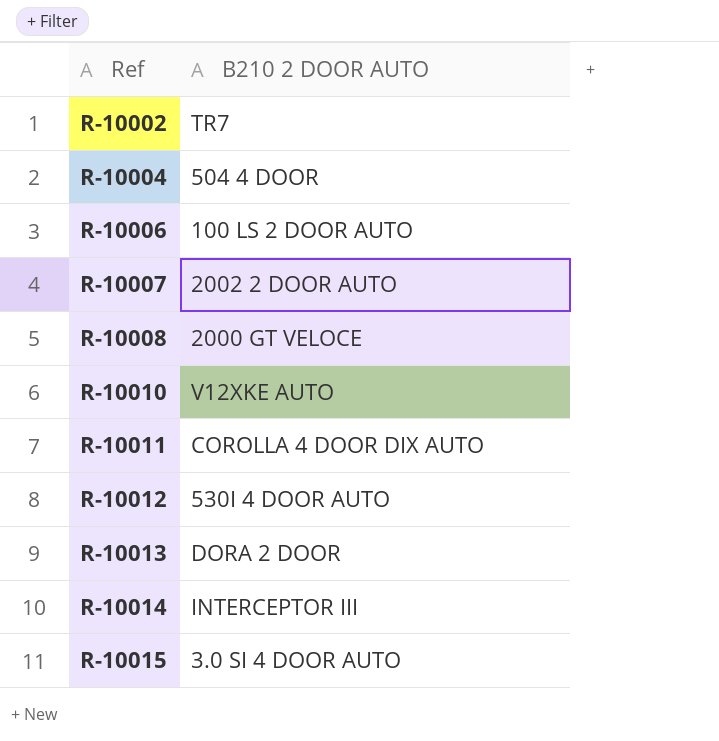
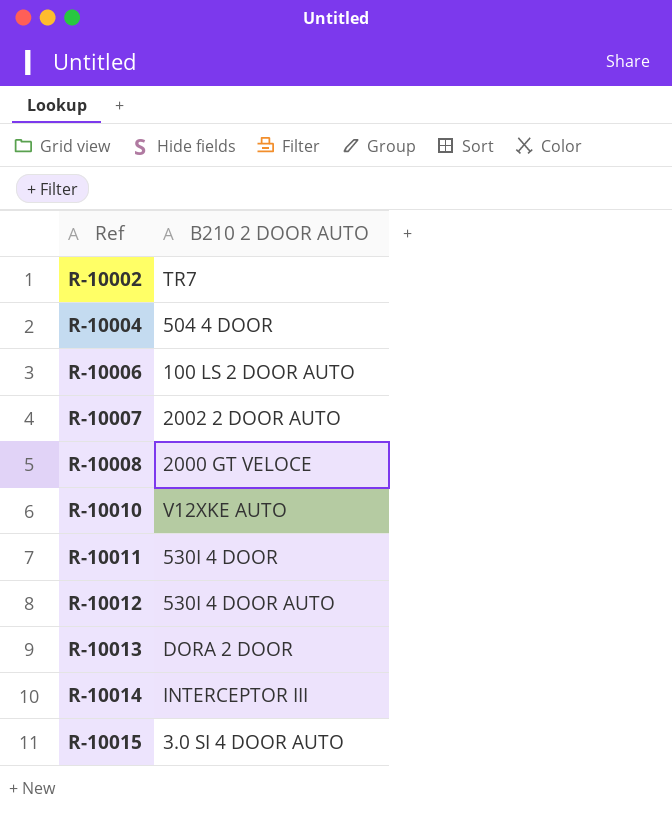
R-10011 | B210 2 DOOR AUTO: COROLLA 4 DOOR DIX AUTO -> 530I 4 DOOR

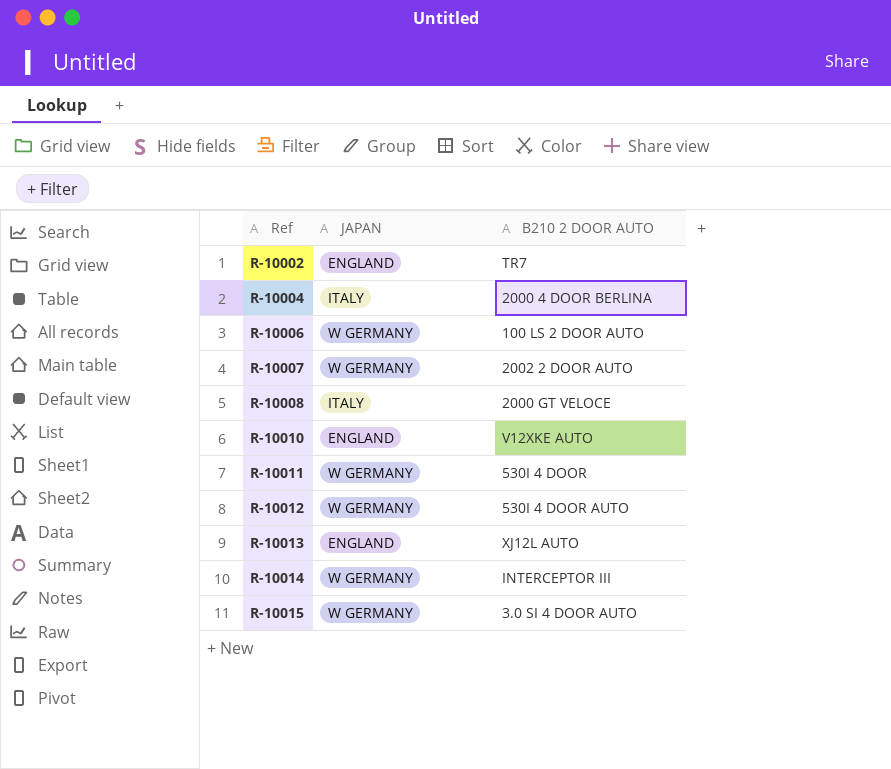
column JAPAN | position: none -> 2
R-10004 | B210 2 DOOR AUTO: 504 4 DOOR -> 2000 4 DOOR BERLINA
R-10013 | B210 2 DOOR AUTO: DORA 2 DOOR -> XJ12L AUTO

